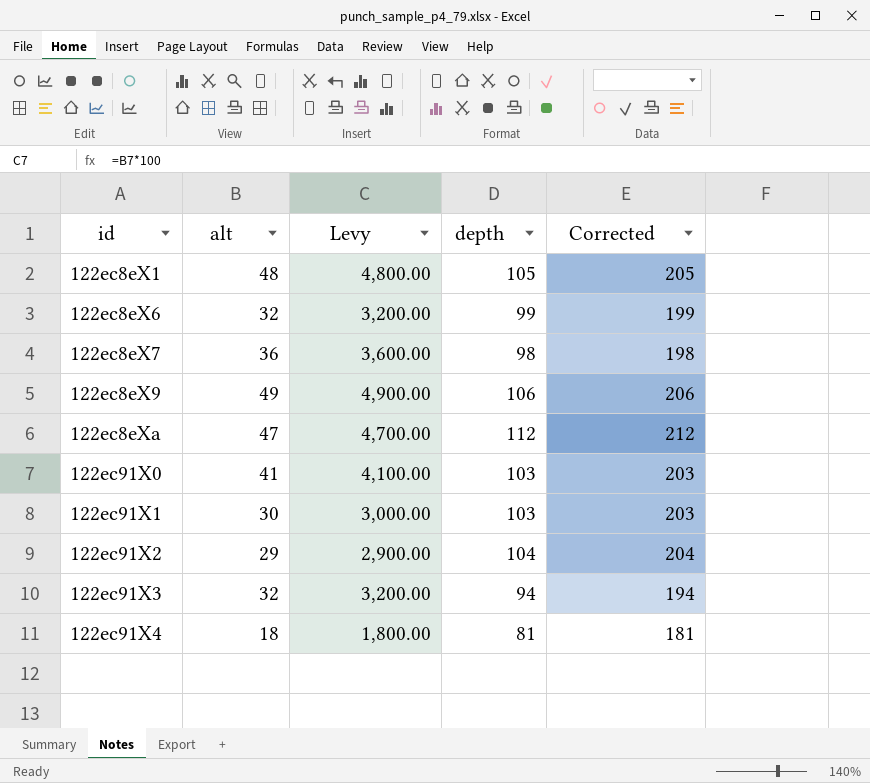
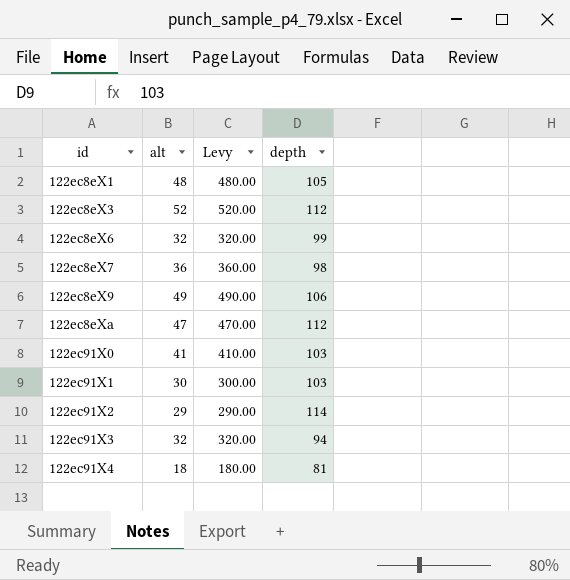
column Corrected | formula: [depth] + 100 -> none
column Levy | formula: [alt] * 100 -> [alt] * 10
row 122ec8eX3: none -> 52 | 520.00 | 112
122ec91X2 | depth: 104 -> 114

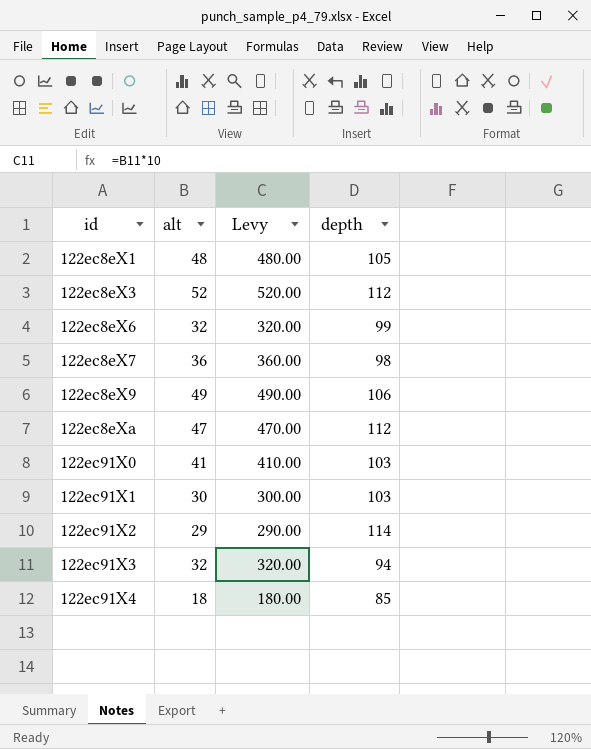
122ec91X4 | depth: 81 -> 85

